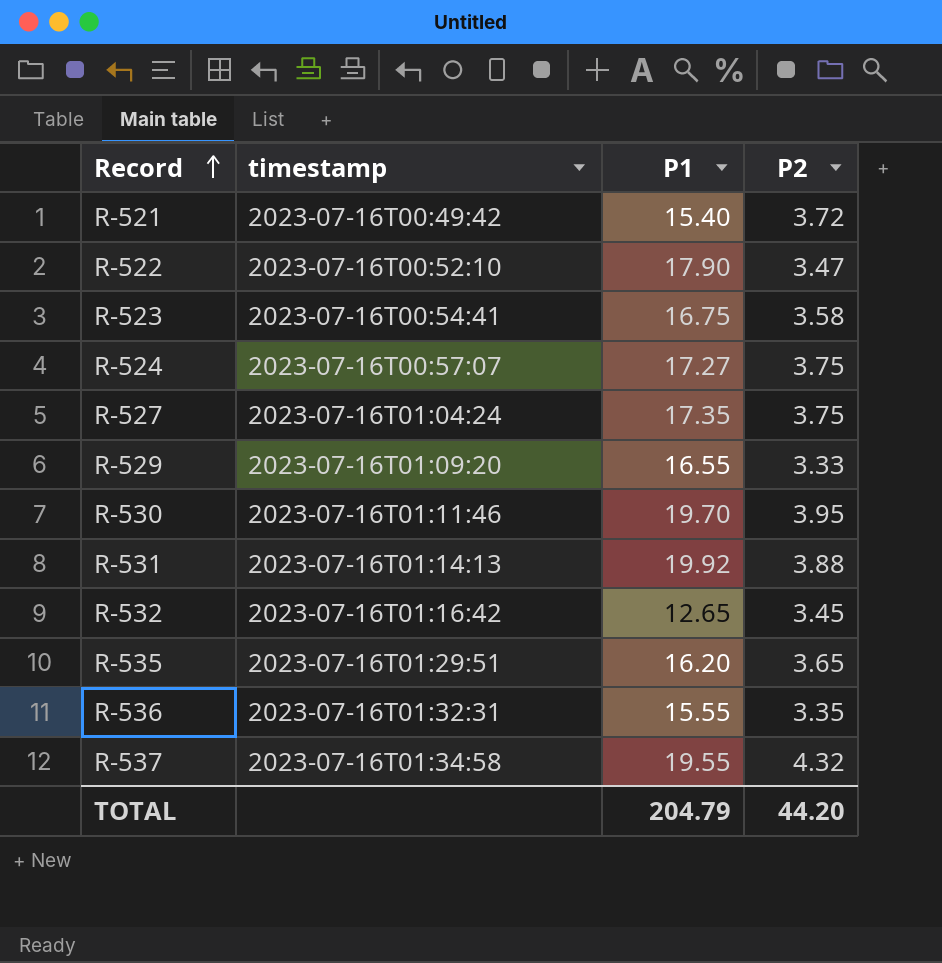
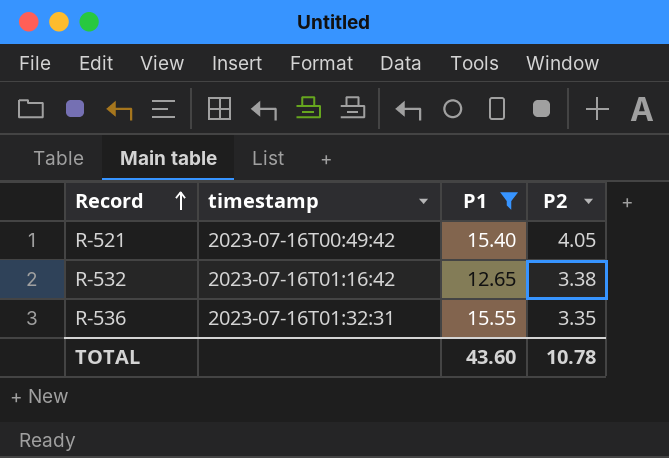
filter: none -> P1 <= 15.55
R-521 | P2: 3.72 -> 4.05
R-532 | P2: 3.45 -> 3.38
TOTAL | P1: 204.79 -> 43.60
TOTAL | P2: 44.20 -> 10.78

